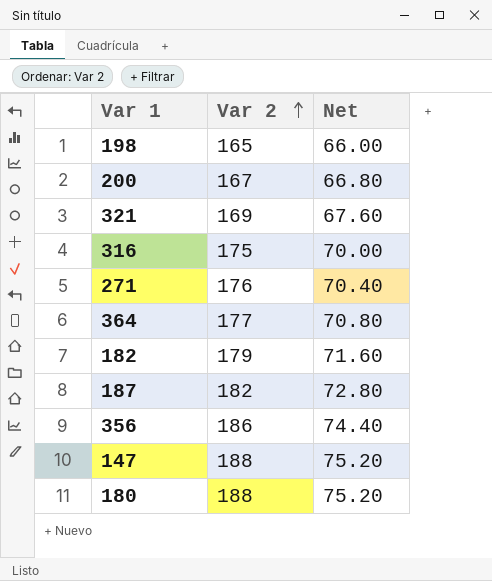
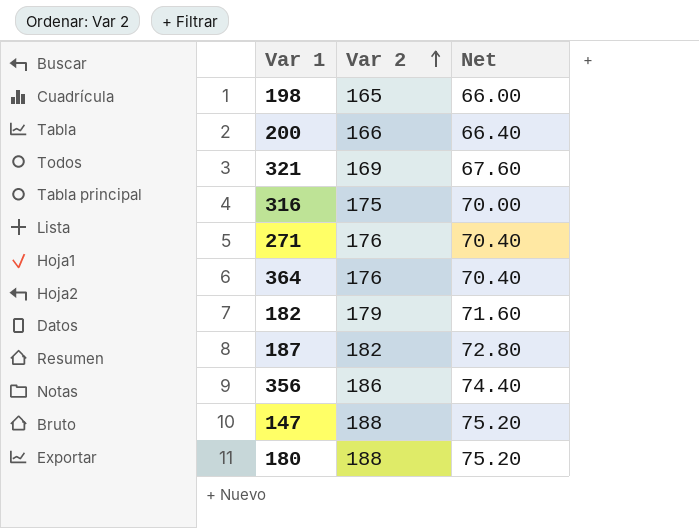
200 | Var 2: 167 -> 166
200 | Net: 66.80 -> 66.40
364 | Var 2: 177 -> 176
364 | Net: 70.80 -> 70.40

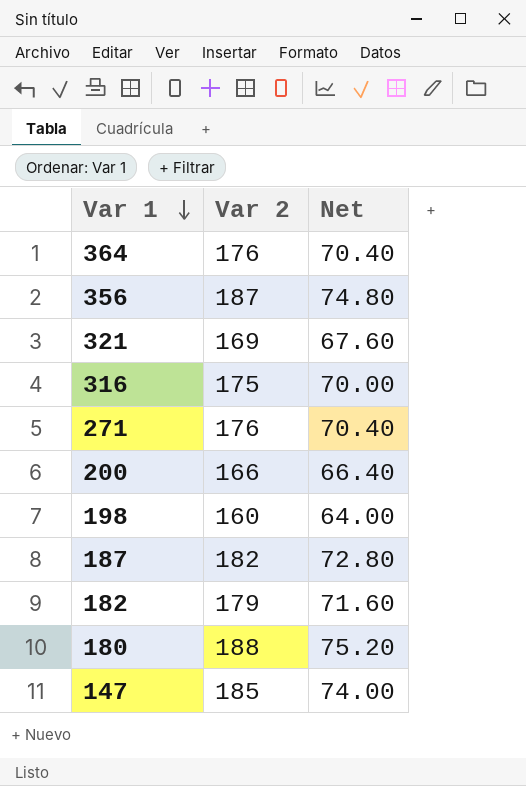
row order: Var 2 ascending -> Var 1 descending
356 | Var 2: 186 -> 187
356 | Net: 74.40 -> 74.80
198 | Var 2: 165 -> 160
198 | Net: 66.00 -> 64.00
147 | Var 2: 188 -> 185
147 | Net: 75.20 -> 74.00

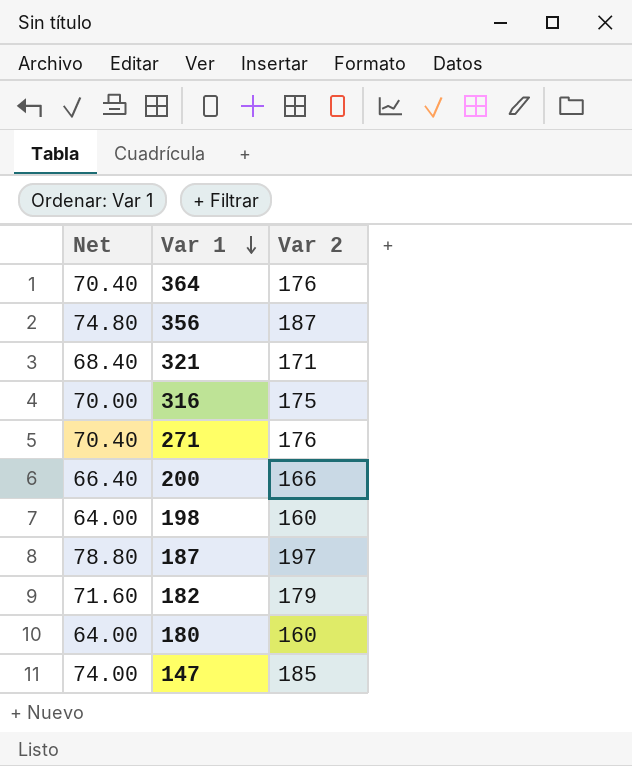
column Net | position: 3 -> 1
321 | Net: 67.60 -> 68.40
321 | Var 2: 169 -> 171
187 | Net: 72.80 -> 78.80
187 | Var 2: 182 -> 197
180 | Net: 75.20 -> 64.00
180 | Var 2: 188 -> 160

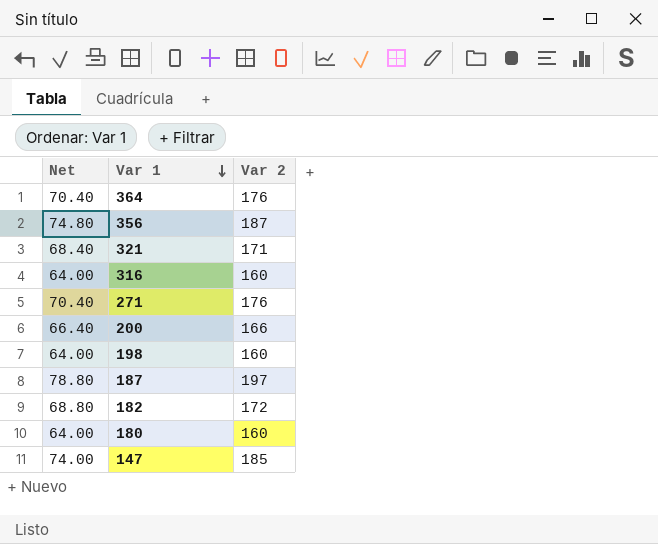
316 | Net: 70.00 -> 64.00
316 | Var 2: 175 -> 160
182 | Net: 71.60 -> 68.80
182 | Var 2: 179 -> 172

